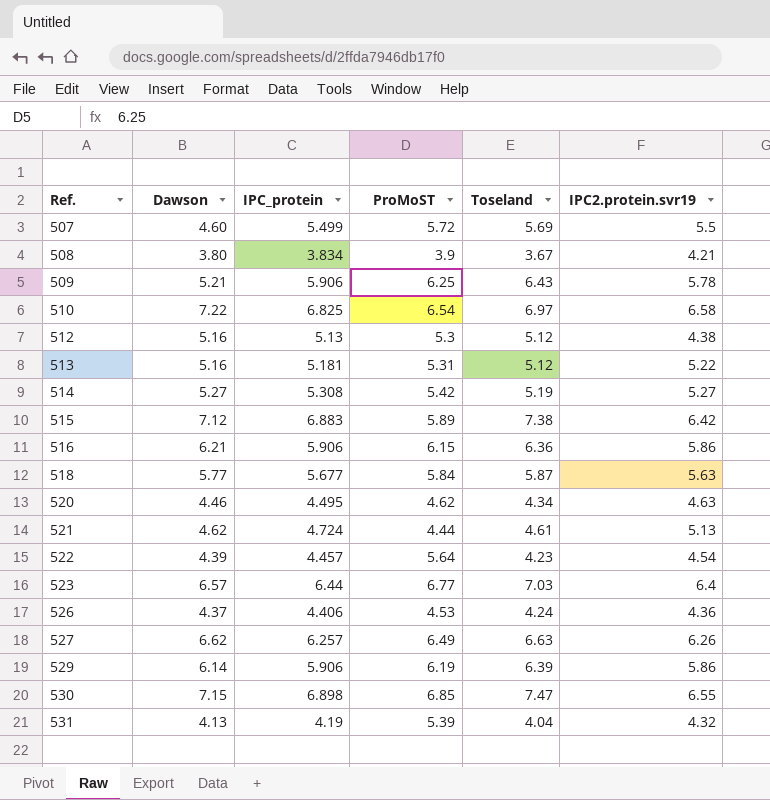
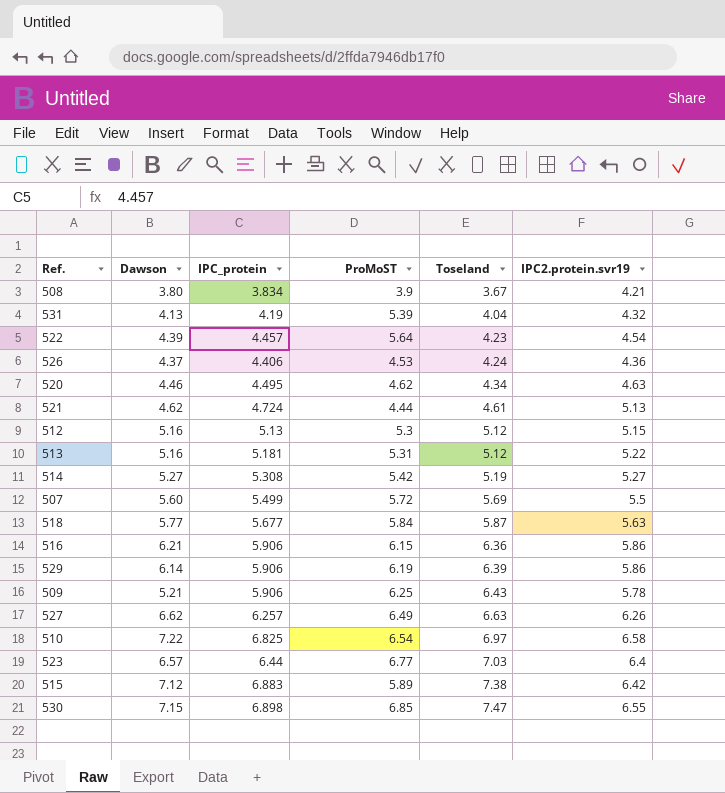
row order: Ref. ascending -> Toseland ascending
512 | IPC2.protein.svr19: 4.38 -> 5.15
507 | Dawson: 4.60 -> 5.60

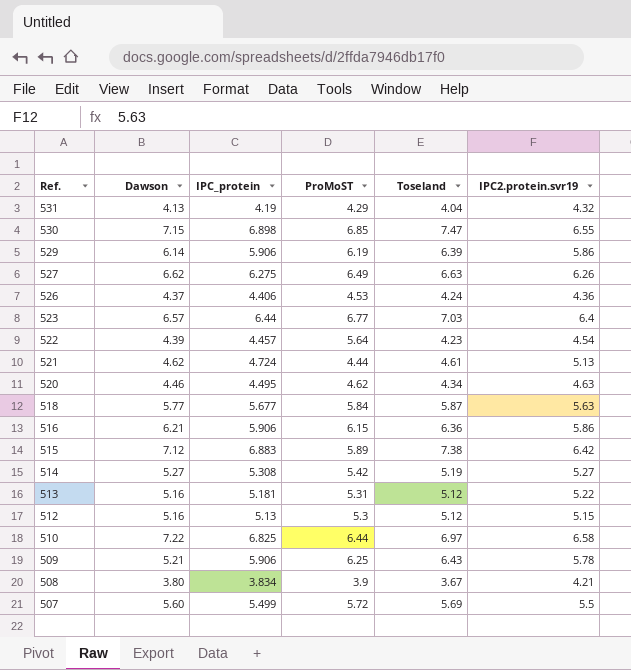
row order: Toseland ascending -> Ref. descending
531 | ProMoST: 5.39 -> 4.29
527 | IPC_protein: 6.257 -> 6.275
510 | ProMoST: 6.54 -> 6.44

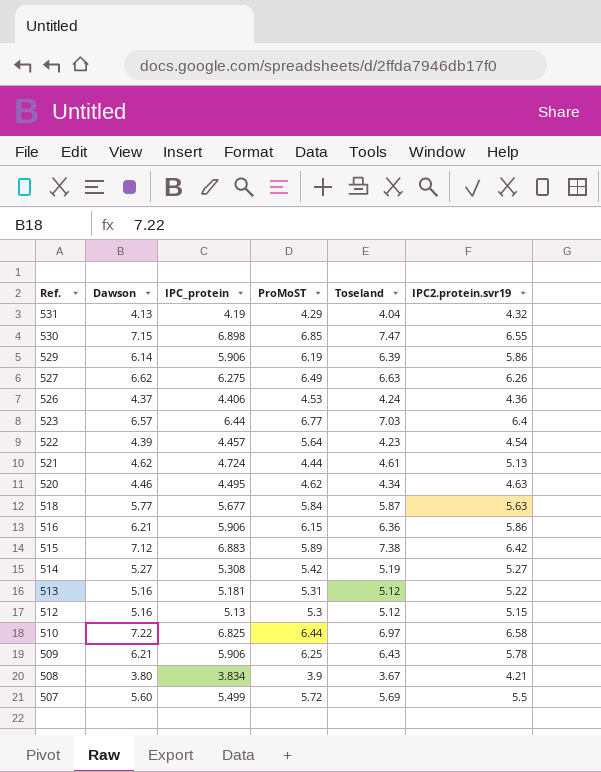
509 | Dawson: 5.21 -> 6.21

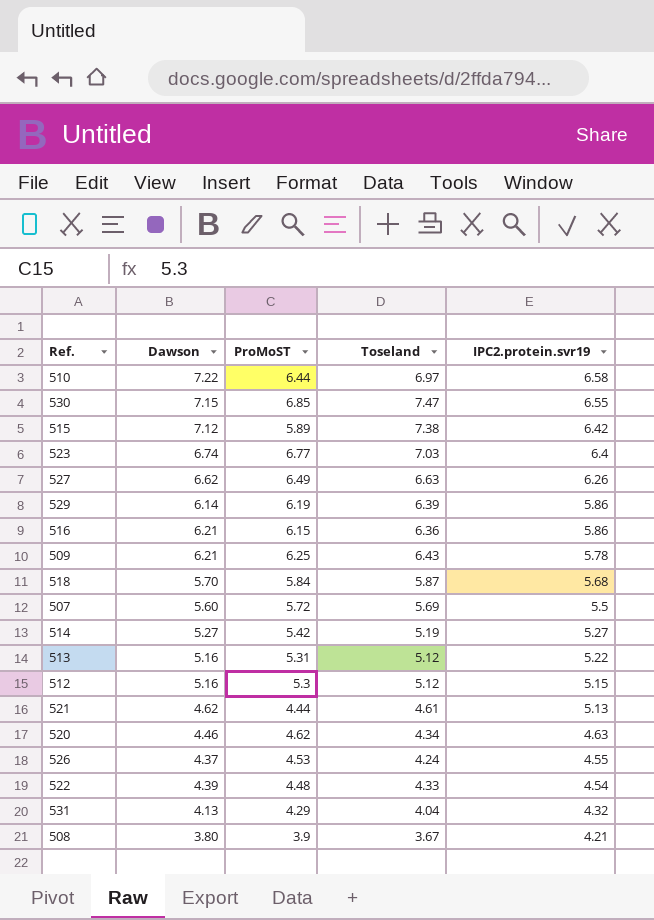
row order: Ref. descending -> IPC2.protein.svr19 descending
column IPC_protein | position: 3 -> none
523 | Dawson: 6.57 -> 6.74
518 | Dawson: 5.77 -> 5.70
518 | IPC2.protein.svr19: 5.63 -> 5.68
526 | IPC2.protein.svr19: 4.36 -> 4.55
522 | ProMoST: 5.64 -> 4.48
522 | Toseland: 4.23 -> 4.33

